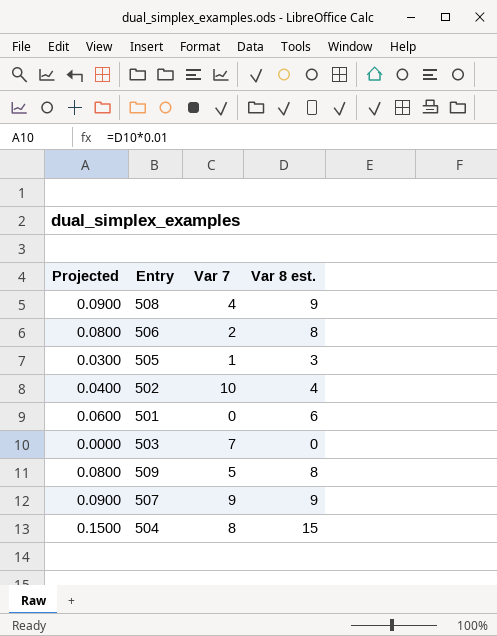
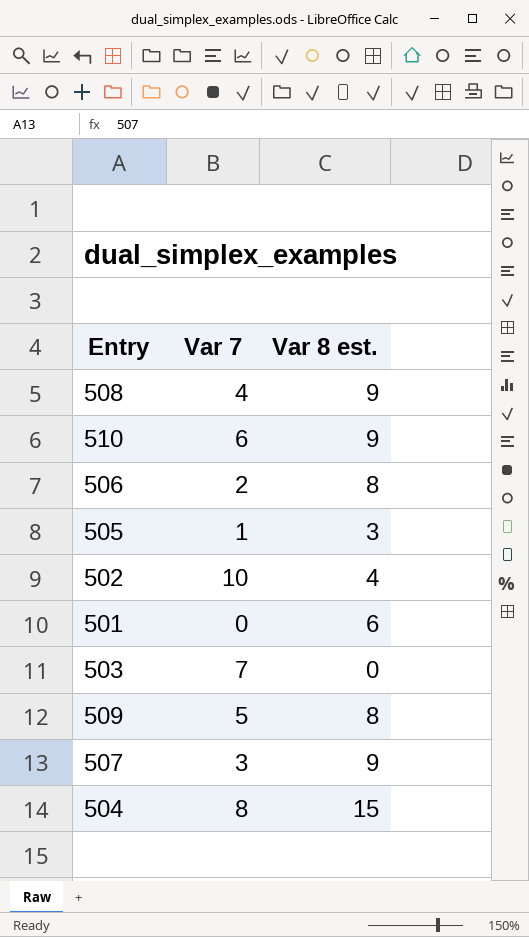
column Projected | formula: [Var 8 est.] * 0.01 -> none
row 510: none -> 6 | 9
507 | Var 7: 9 -> 3

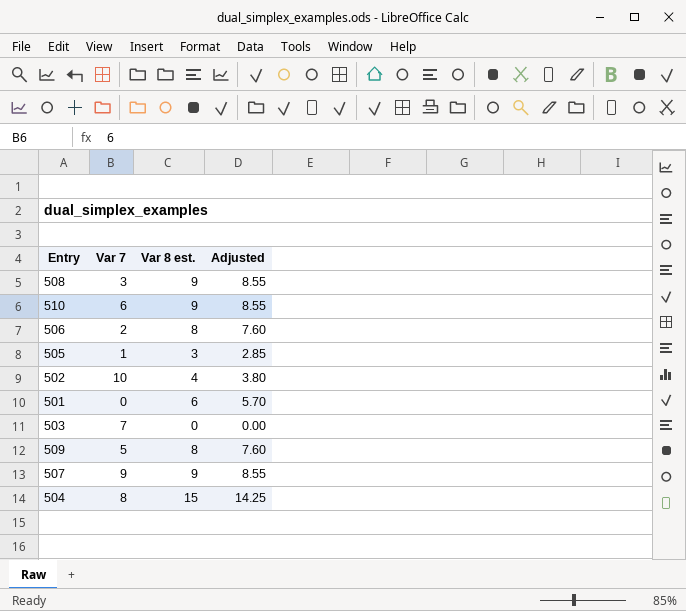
column Adjusted | formula: none -> [Var 8 est.] * 0.95
508 | Var 7: 4 -> 3
507 | Var 7: 3 -> 9

